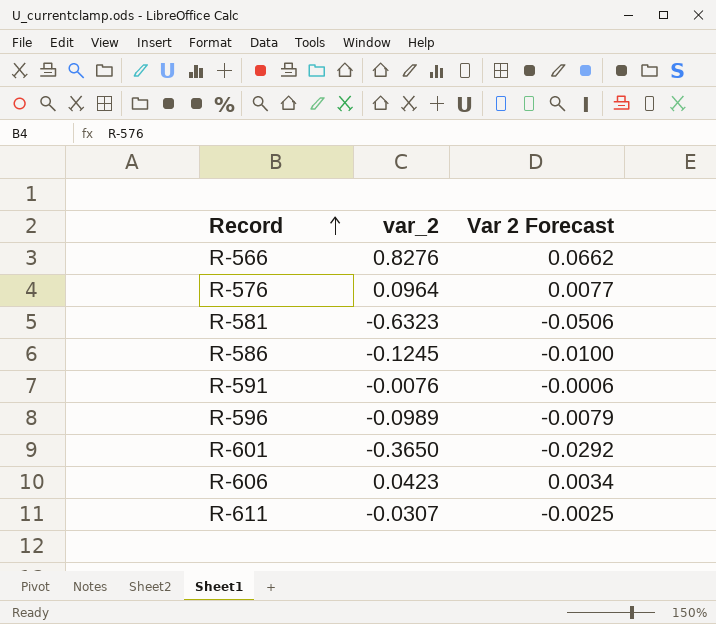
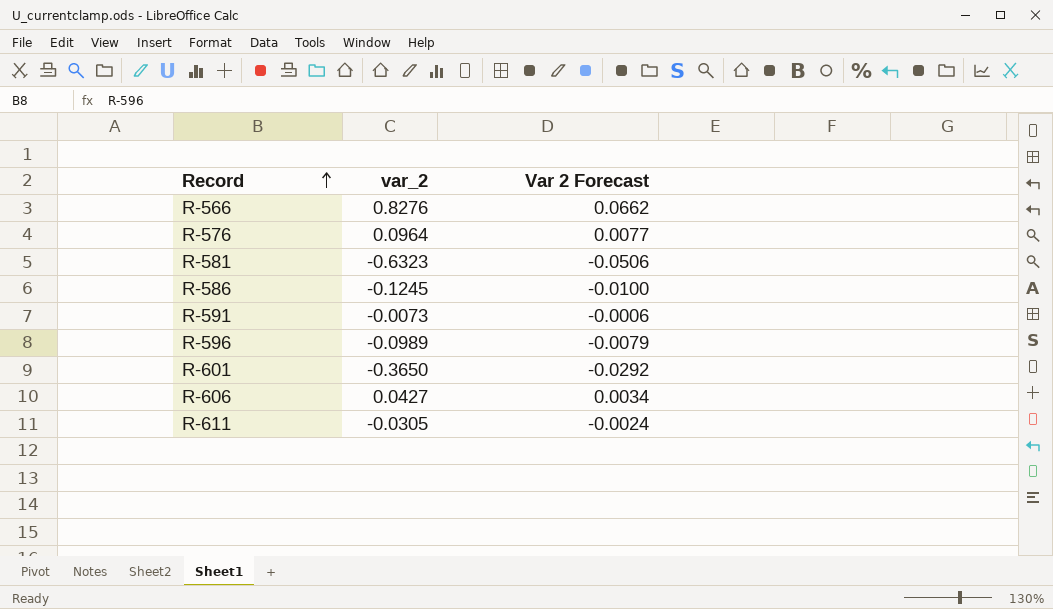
R-591 | var_2: -0.0076 -> -0.0073
R-606 | var_2: 0.0423 -> 0.0427
R-611 | var_2: -0.0307 -> -0.0305
R-611 | Var 2 Forecast: -0.0025 -> -0.0024

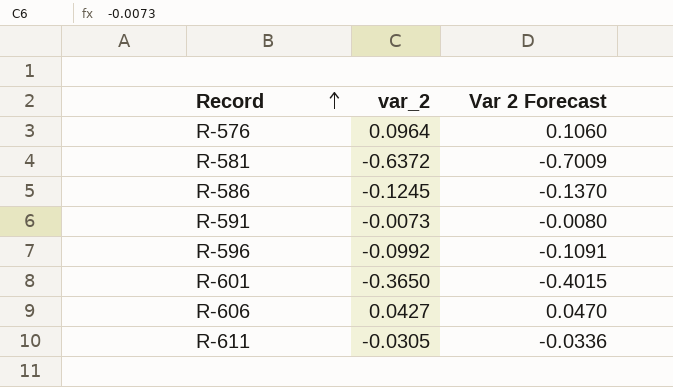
column Var 2 Forecast | formula: [var_2] * 0.08 -> [var_2] * 1.1
row R-566: 0.8276 | 0.0662 -> none
R-581 | var_2: -0.6323 -> -0.6372
R-596 | var_2: -0.0989 -> -0.0992

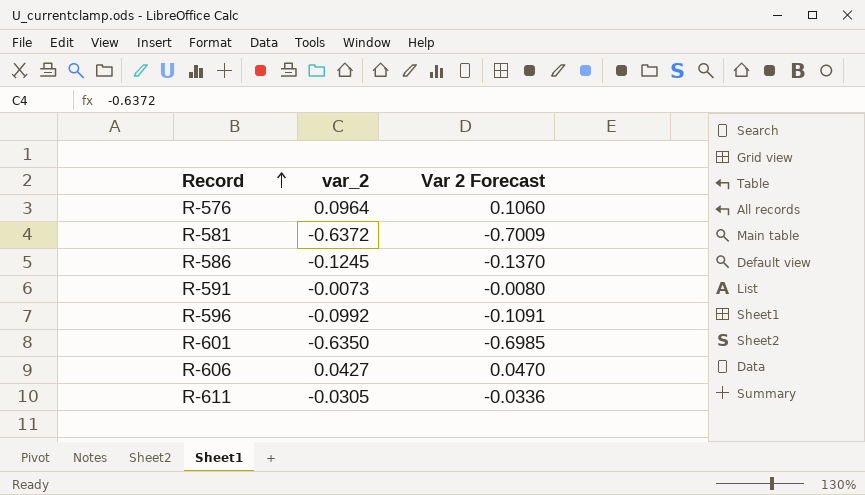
R-601 | var_2: -0.3650 -> -0.6350
R-601 | Var 2 Forecast: -0.4015 -> -0.6985

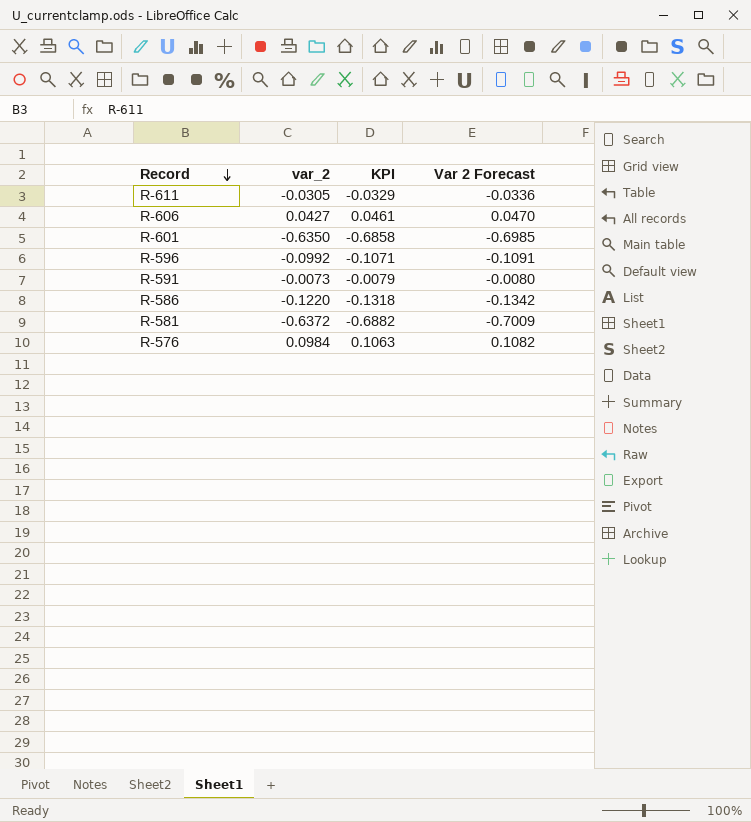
row order: Record ascending -> Record descending
column KPI | formula: none -> [var_2] * 1.08
R-586 | var_2: -0.1245 -> -0.1220
R-586 | Var 2 Forecast: -0.1370 -> -0.1342
R-576 | var_2: 0.0964 -> 0.0984
R-576 | Var 2 Forecast: 0.1060 -> 0.1082

